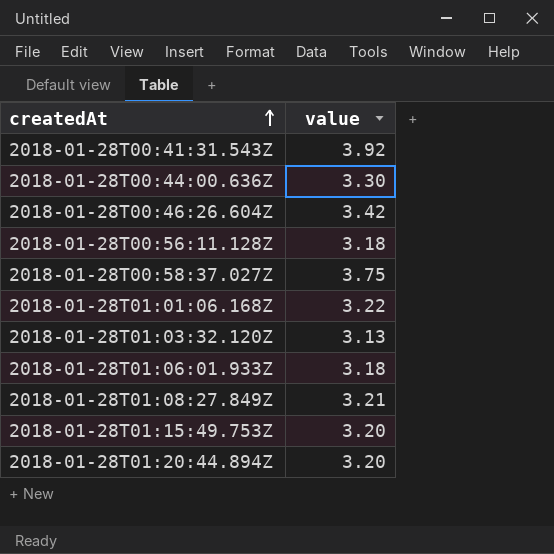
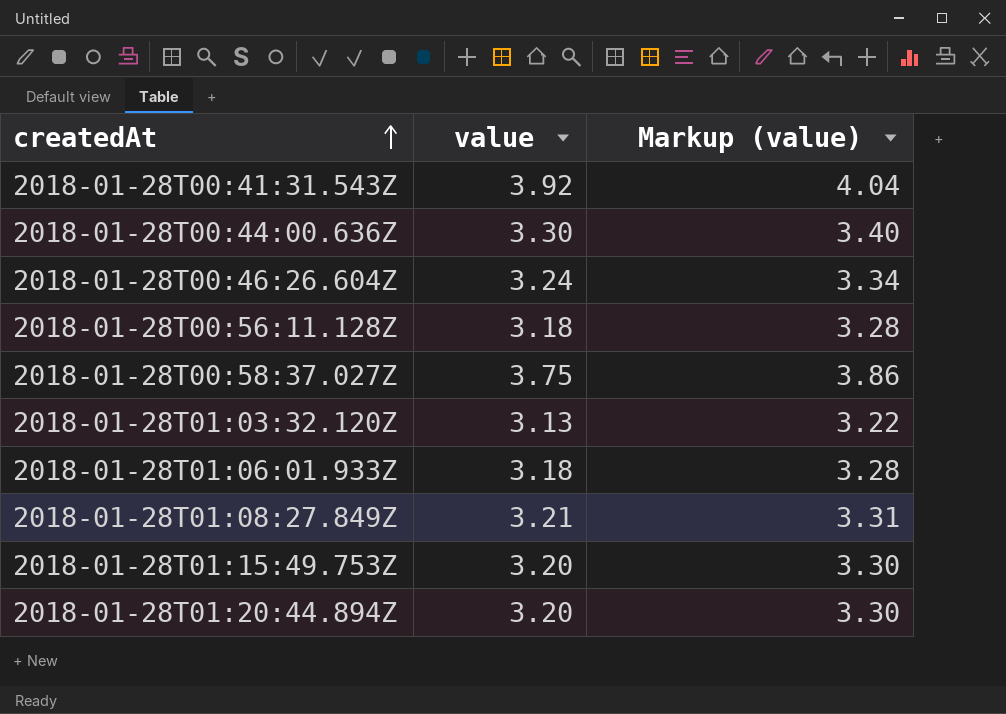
column Markup (value) | formula: none -> [value] * 1.03
row 2018-01-28T01:01:06.168Z: 3.22 -> none
2018-01-28T00:46:26.604Z | value: 3.42 -> 3.24

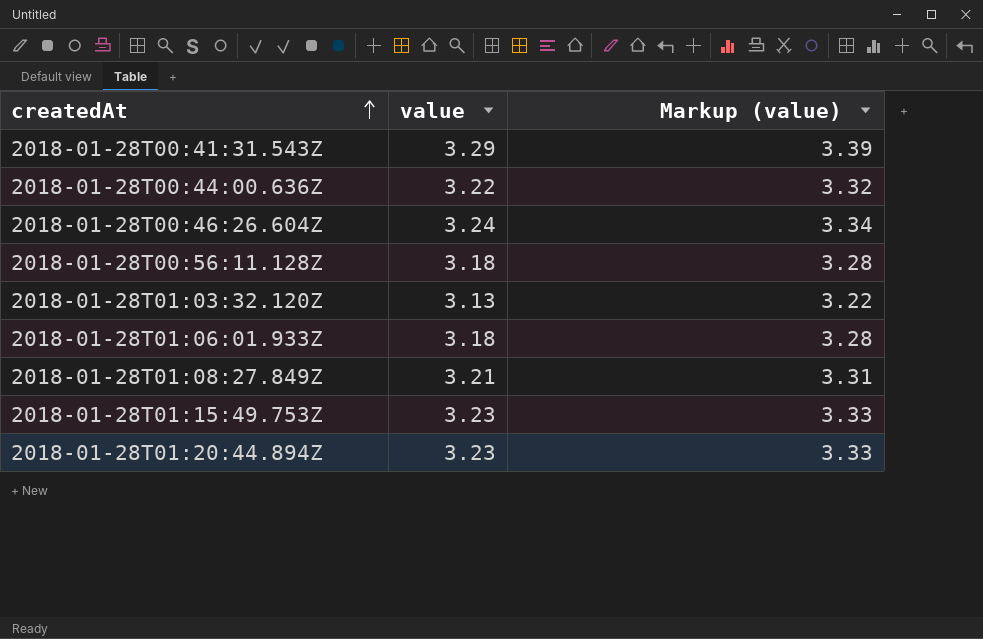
row 2018-01-28T00:58:37.027Z: 3.75 | 3.86 -> none
2018-01-28T00:41:31.543Z | value: 3.92 -> 3.29
2018-01-28T00:41:31.543Z | Markup (value): 4.04 -> 3.39
2018-01-28T00:44:00.636Z | value: 3.30 -> 3.22
2018-01-28T00:44:00.636Z | Markup (value): 3.40 -> 3.32
2018-01-28T01:15:49.753Z | value: 3.20 -> 3.23
2018-01-28T01:15:49.753Z | Markup (value): 3.30 -> 3.33
2018-01-28T01:20:44.894Z | value: 3.20 -> 3.23
2018-01-28T01:20:44.894Z | Markup (value): 3.30 -> 3.33

